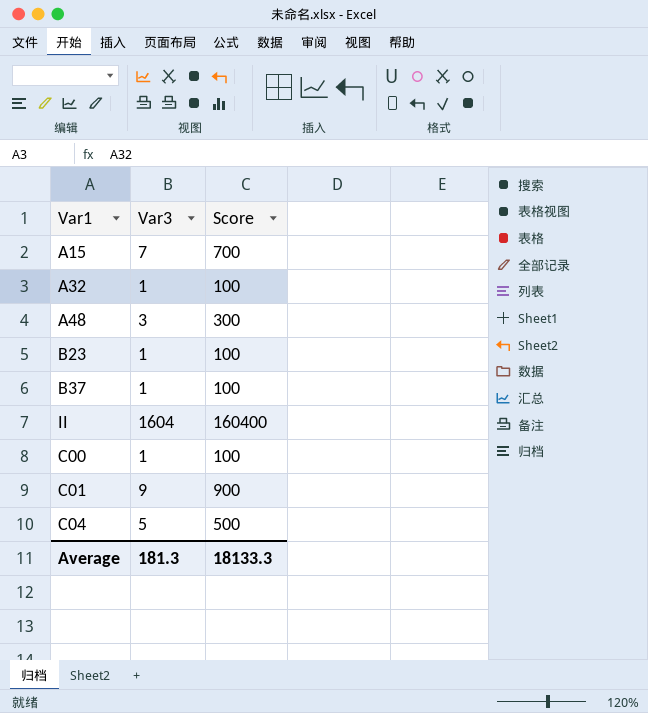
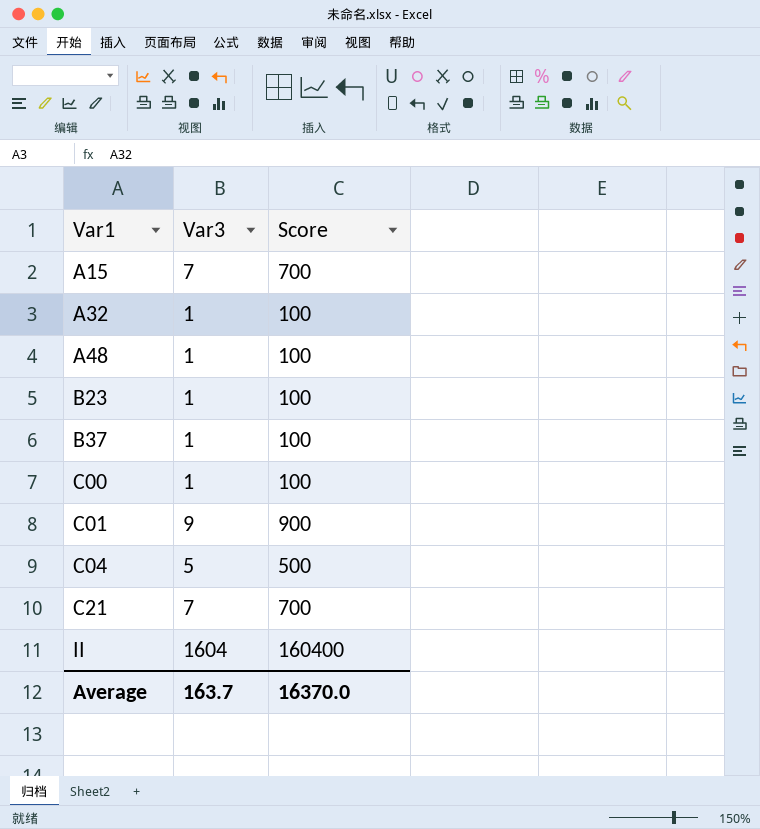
row order: none -> Var1 ascending
A48 | Var3: 3 -> 1
A48 | Score: 300 -> 100
row C21: none -> 7 | 700
Average | Var3: 181.3 -> 163.7
Average | Score: 18133.3 -> 16370.0

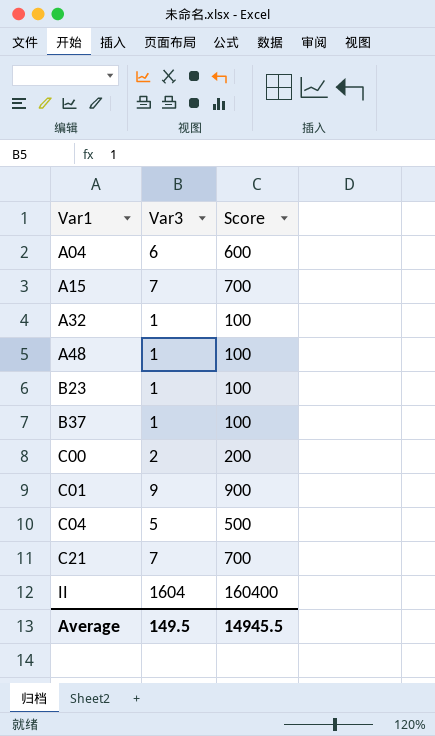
row A04: none -> 6 | 600
C00 | Var3: 1 -> 2
C00 | Score: 100 -> 200
Average | Var3: 163.7 -> 149.5
Average | Score: 16370.0 -> 14945.5

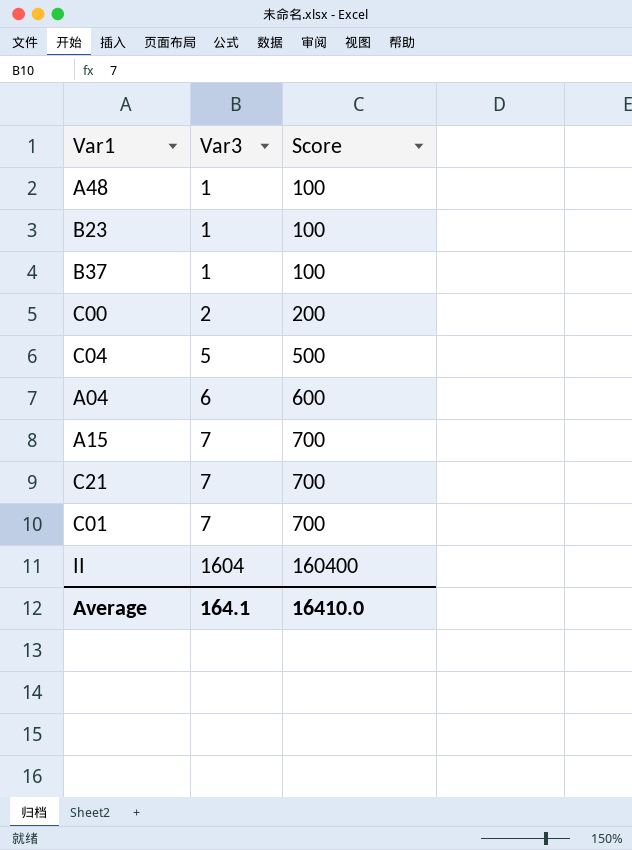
row order: Var1 ascending -> Var3 ascending
row A32: 1 | 100 -> none
C01 | Var3: 9 -> 7
C01 | Score: 900 -> 700
Average | Var3: 149.5 -> 164.1
Average | Score: 14945.5 -> 16410.0

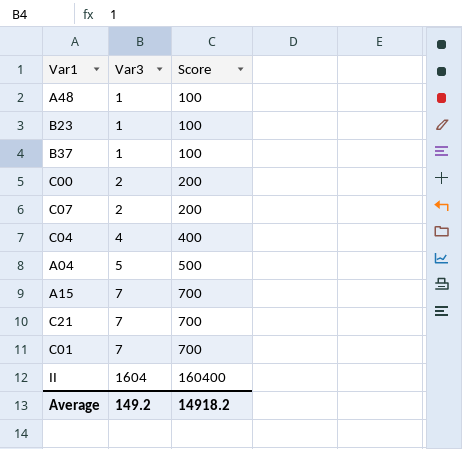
row C07: none -> 2 | 200
C04 | Var3: 5 -> 4
C04 | Score: 500 -> 400
A04 | Var3: 6 -> 5
A04 | Score: 600 -> 500
Average | Var3: 164.1 -> 149.2
Average | Score: 16410.0 -> 14918.2

